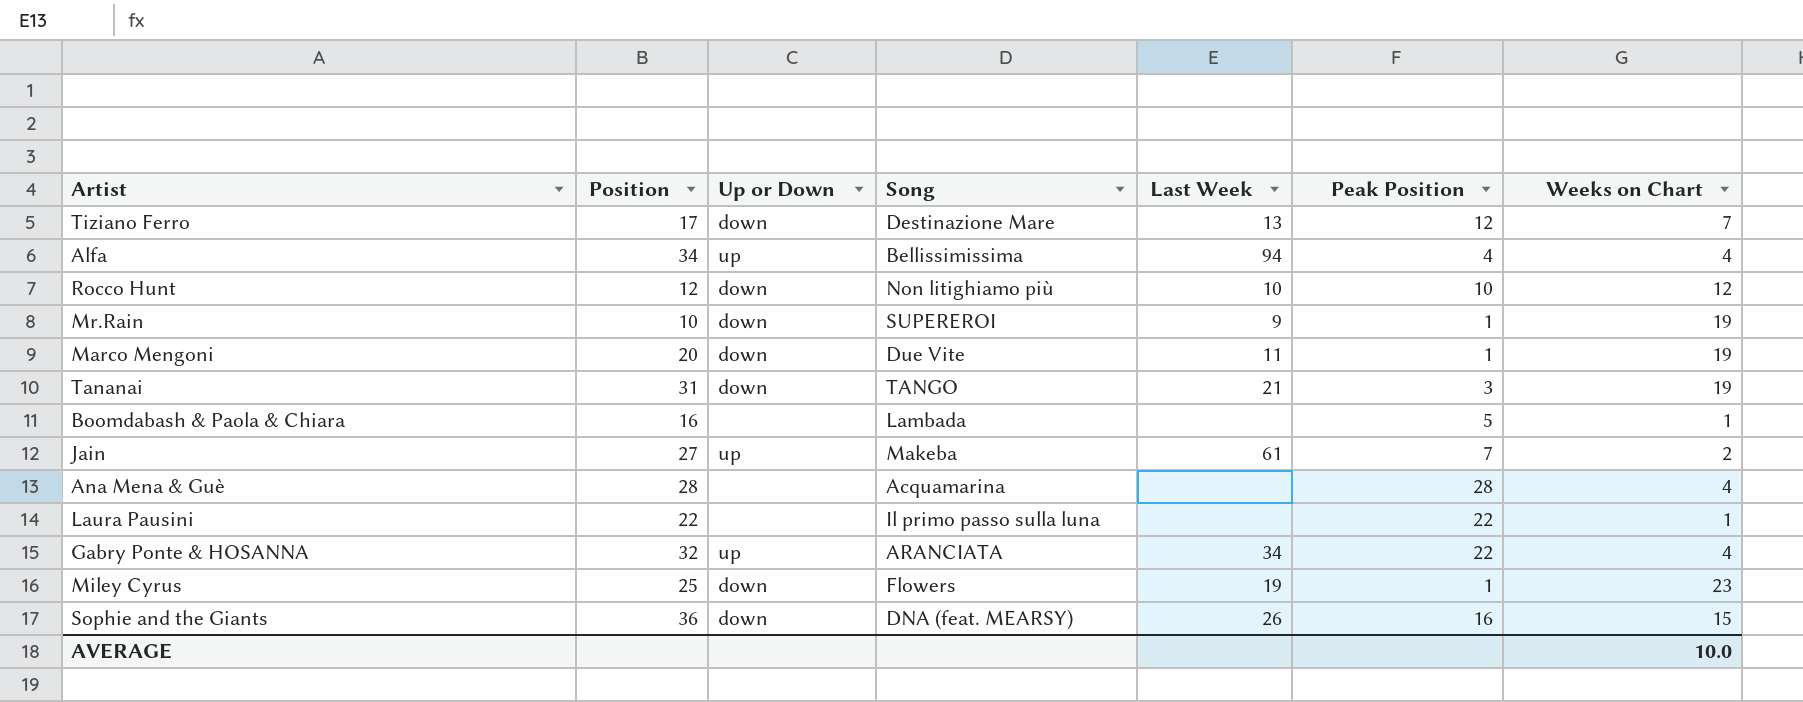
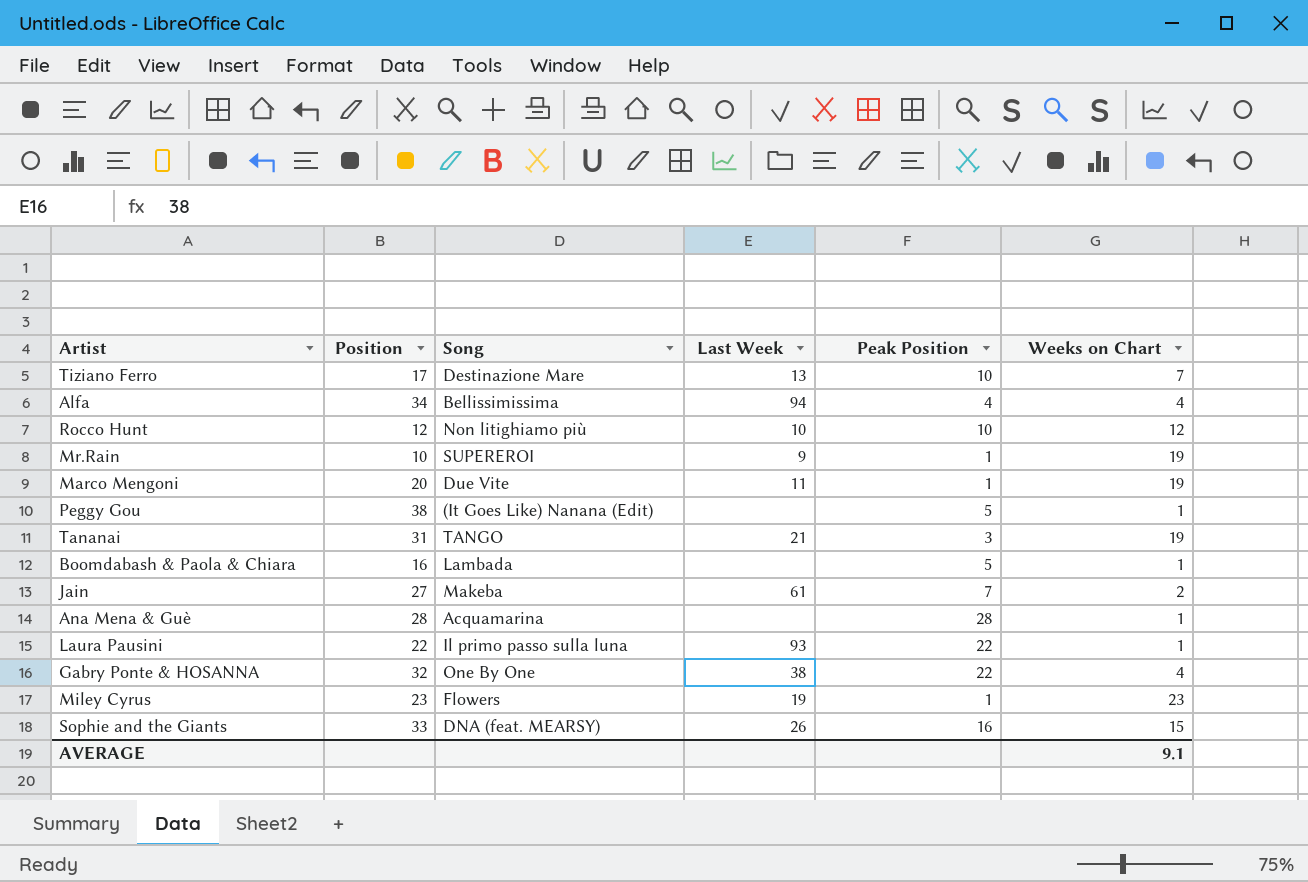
column Up or Down | position: 3 -> none
Tiziano Ferro | Peak Position: 12 -> 10
row Peggy Gou: none -> 38 | (It Goes Like) Nanana (Edit) | none | 5 | 1
Ana Mena & Guè | Weeks on Chart: 4 -> 1
Laura Pausini | Last Week: none -> 93
Gabry Ponte & HOSANNA | Song: ARANCIATA -> One By One
Gabry Ponte & HOSANNA | Last Week: 34 -> 38
Miley Cyrus | Position: 25 -> 23
Sophie and the Giants | Position: 36 -> 33
AVERAGE | Weeks on Chart: 10.0 -> 9.1

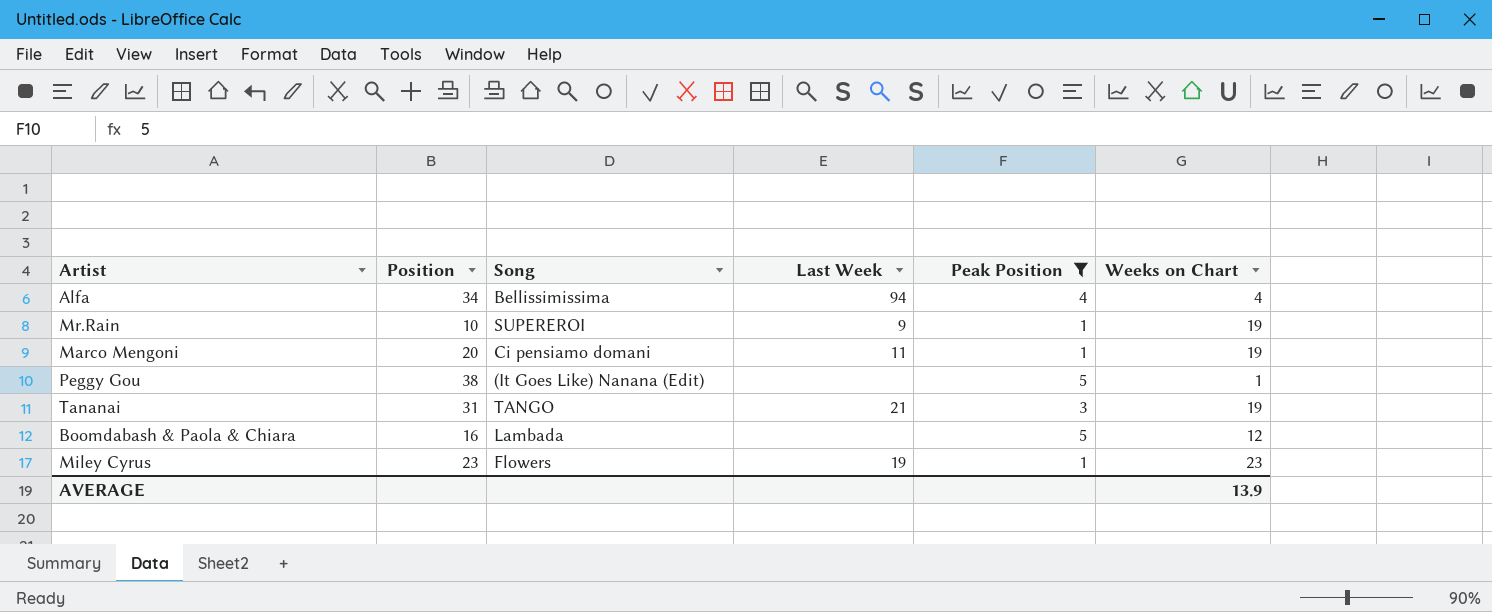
filter: none -> Peak Position <= 5
Marco Mengoni | Song: Due Vite -> Ci pensiamo domani
Boomdabash & Paola & Chiara | Weeks on Chart: 1 -> 12
AVERAGE | Weeks on Chart: 9.1 -> 13.9

